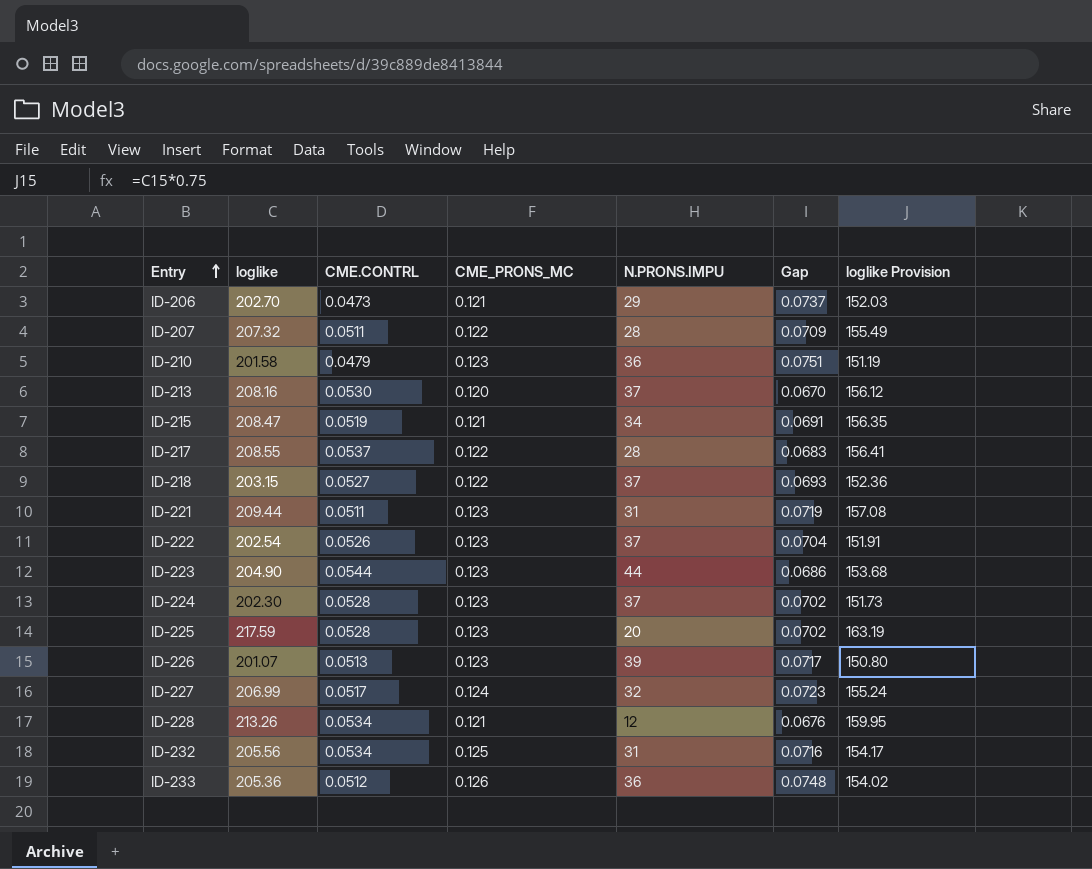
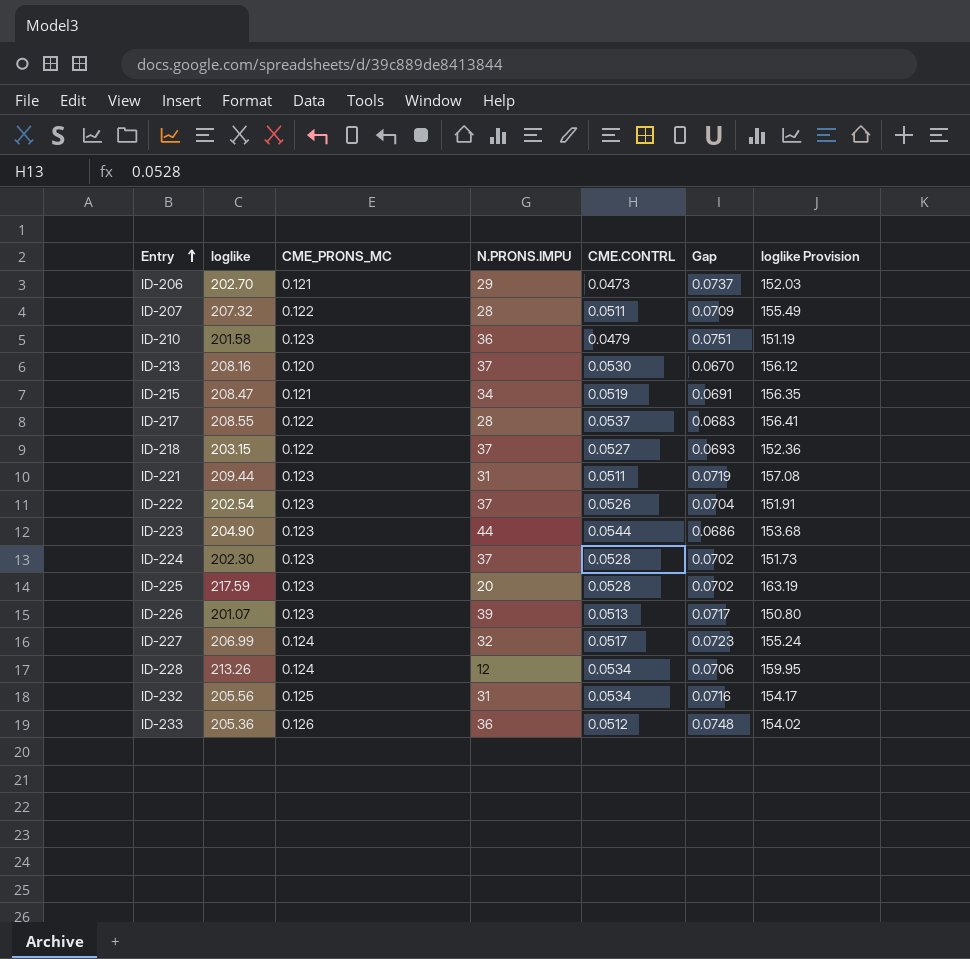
column CME.CONTRL | position: 3 -> 5
ID-228 | CME_PRONS_MC: 0.121 -> 0.124
ID-228 | Gap: 0.0676 -> 0.0706

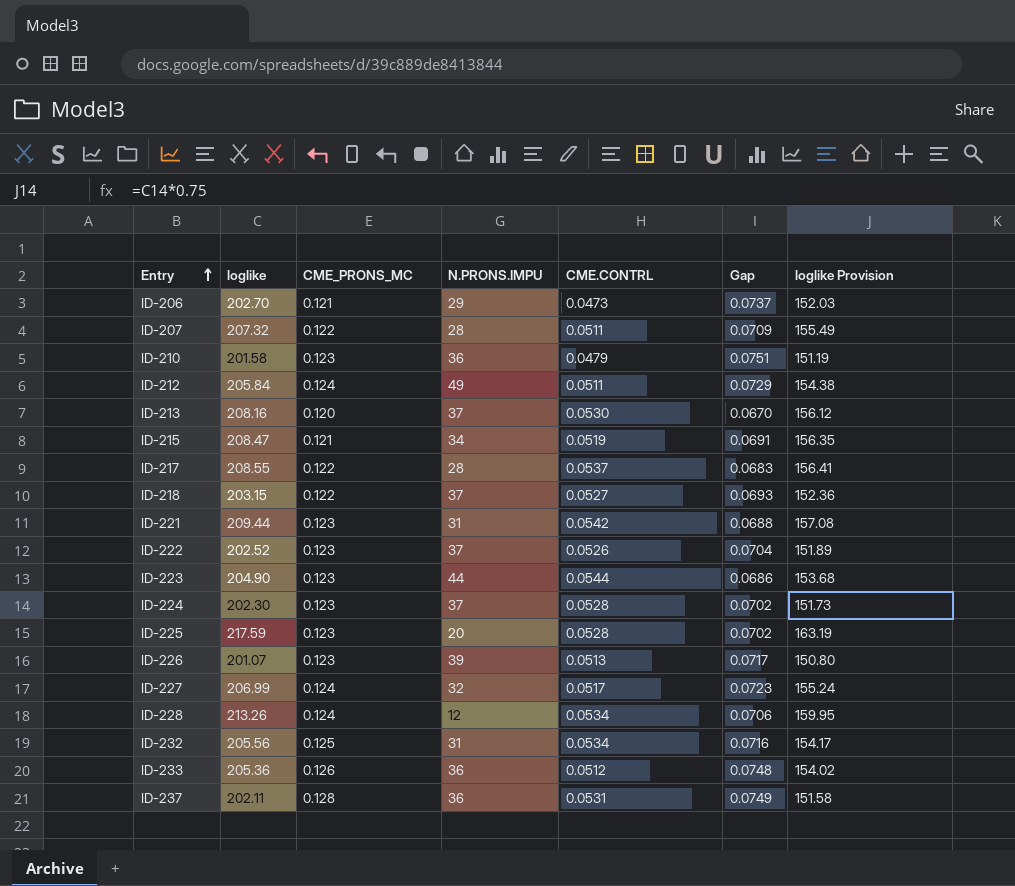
row ID-212: none -> 205.84 | 0.124 | 49 | 0.0511 | 0.0729 | 154.38
ID-221 | CME.CONTRL: 0.0511 -> 0.0542
ID-221 | Gap: 0.0719 -> 0.0688
ID-222 | loglike: 202.54 -> 202.52
ID-222 | loglike Provision: 151.91 -> 151.89
row ID-237: none -> 202.11 | 0.128 | 36 | 0.0531 | 0.0749 | 151.58

